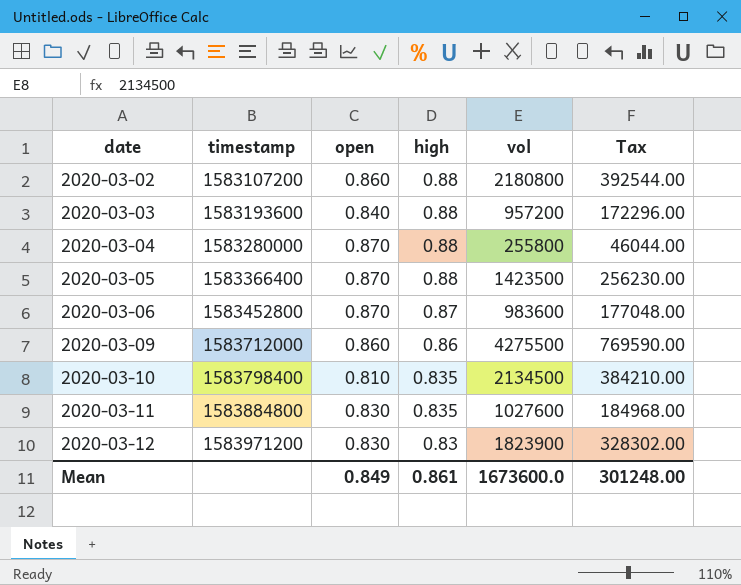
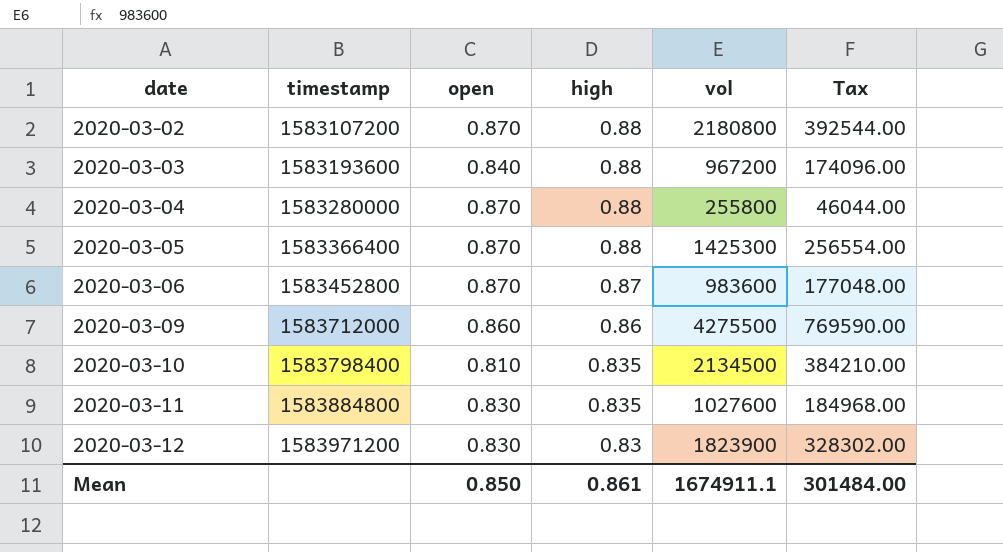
2020-03-02 | open: 0.860 -> 0.870
2020-03-03 | vol: 957200 -> 967200
2020-03-03 | Tax: 172296.00 -> 174096.00
2020-03-05 | vol: 1423500 -> 1425300
2020-03-05 | Tax: 256230.00 -> 256554.00
Mean | open: 0.849 -> 0.850
Mean | vol: 1673600.0 -> 1674911.1
Mean | Tax: 301248.00 -> 301484.00

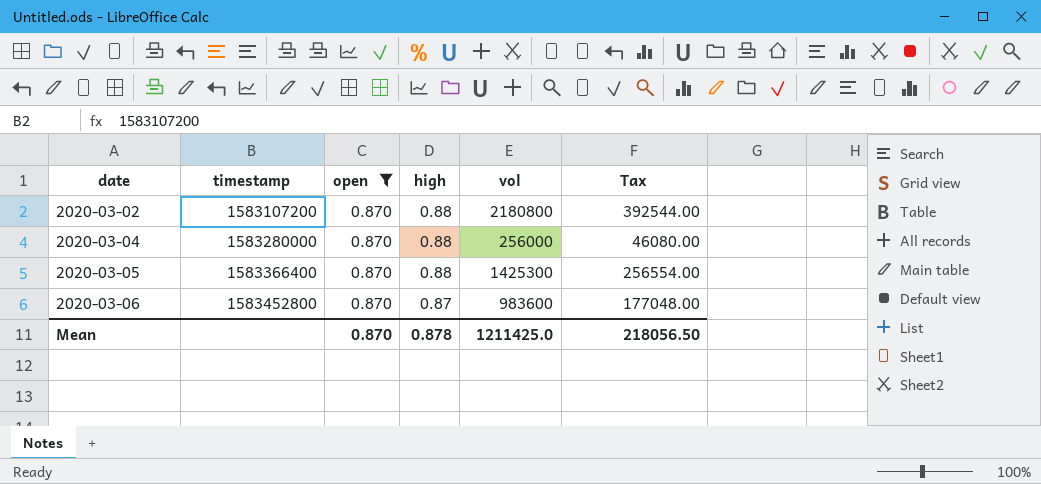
filter: none -> open = 0.870
2020-03-04 | vol: 255800 -> 256000
2020-03-04 | Tax: 46044.00 -> 46080.00
Mean | open: 0.850 -> 0.870
Mean | high: 0.861 -> 0.878
Mean | vol: 1674911.1 -> 1211425.0
Mean | Tax: 301484.00 -> 218056.50

